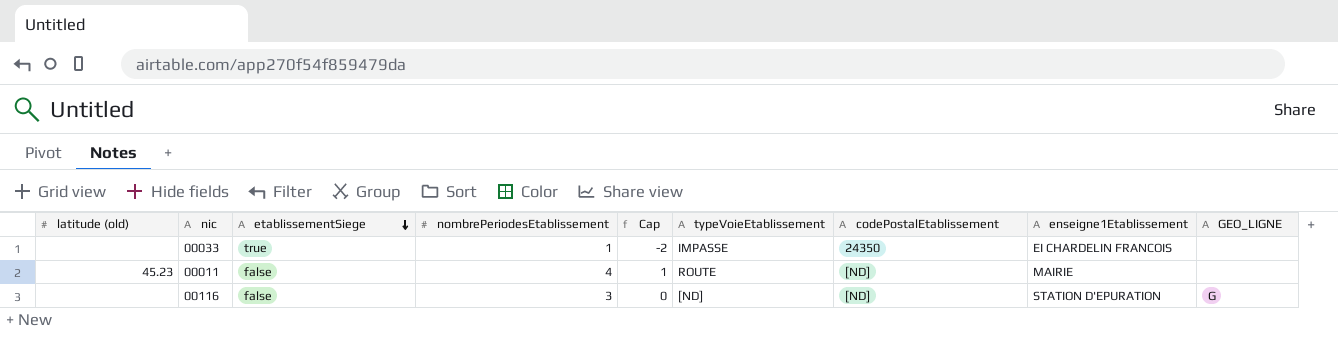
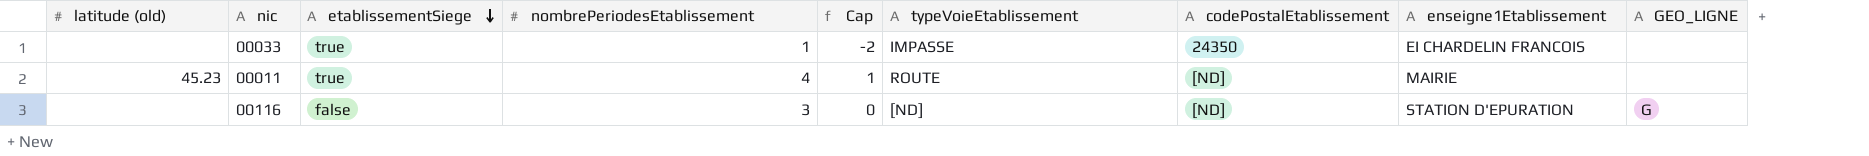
00011 | etablissementSiege: false -> true

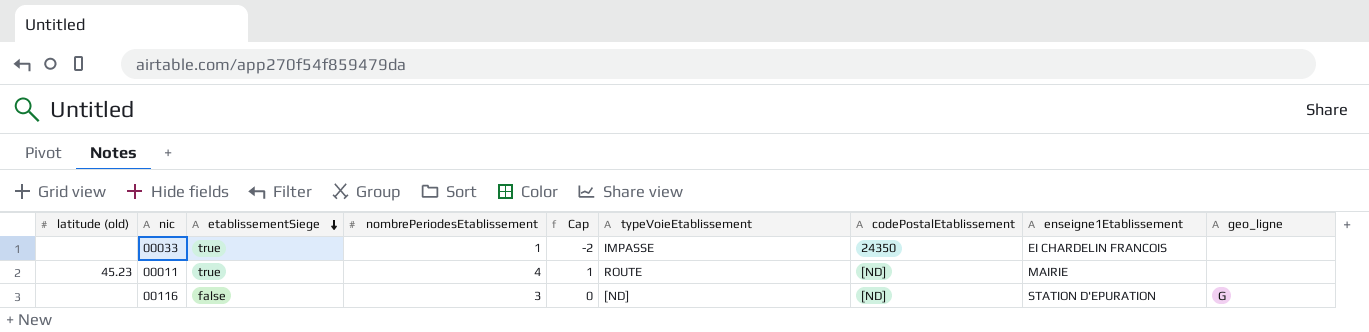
column name: GEO_LIGNE -> geo_ligne

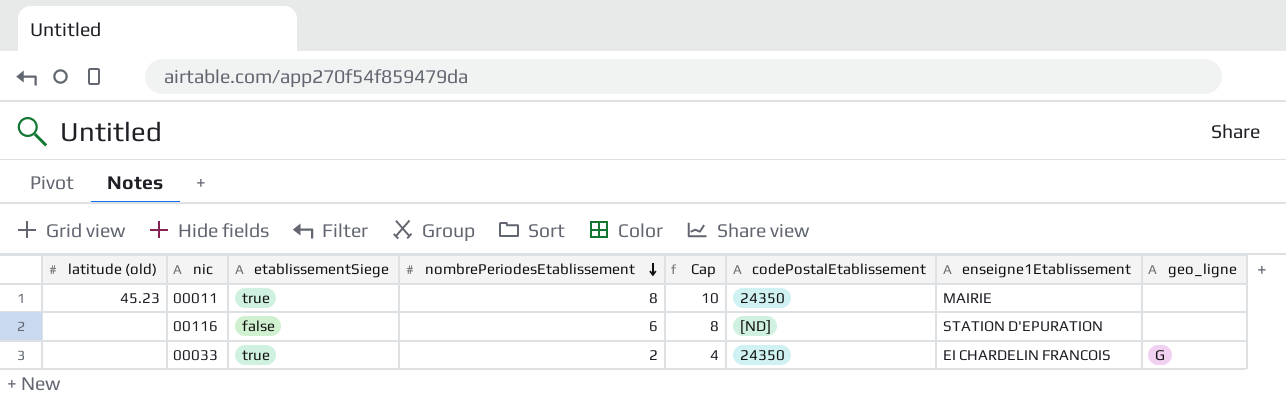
row order: etablissementSiege descending -> nombrePeriodesEtablissement descending
column typeVoieEtablissement | position: 6 -> none
column Cap | formula: [nombrePeriodesEtablissement] - 3 -> [nombrePeriodesEtablissement] + 2
00011 | nombrePeriodesEtablissement: 4 -> 8
00011 | codePostalEtablissement: [ND] -> 24350
00116 | nombrePeriodesEtablissement: 3 -> 6
00116 | geo_ligne: G -> none
00033 | nombrePeriodesEtablissement: 1 -> 2
00033 | geo_ligne: none -> G

